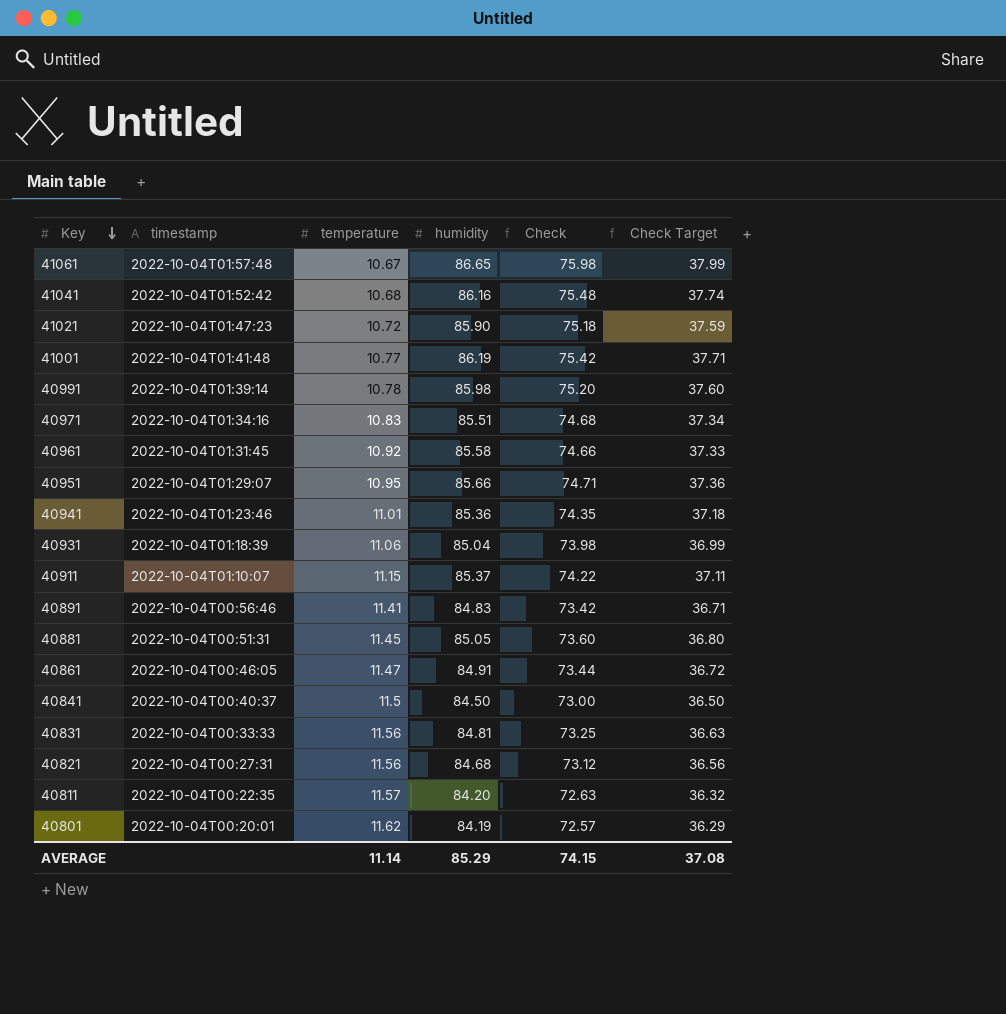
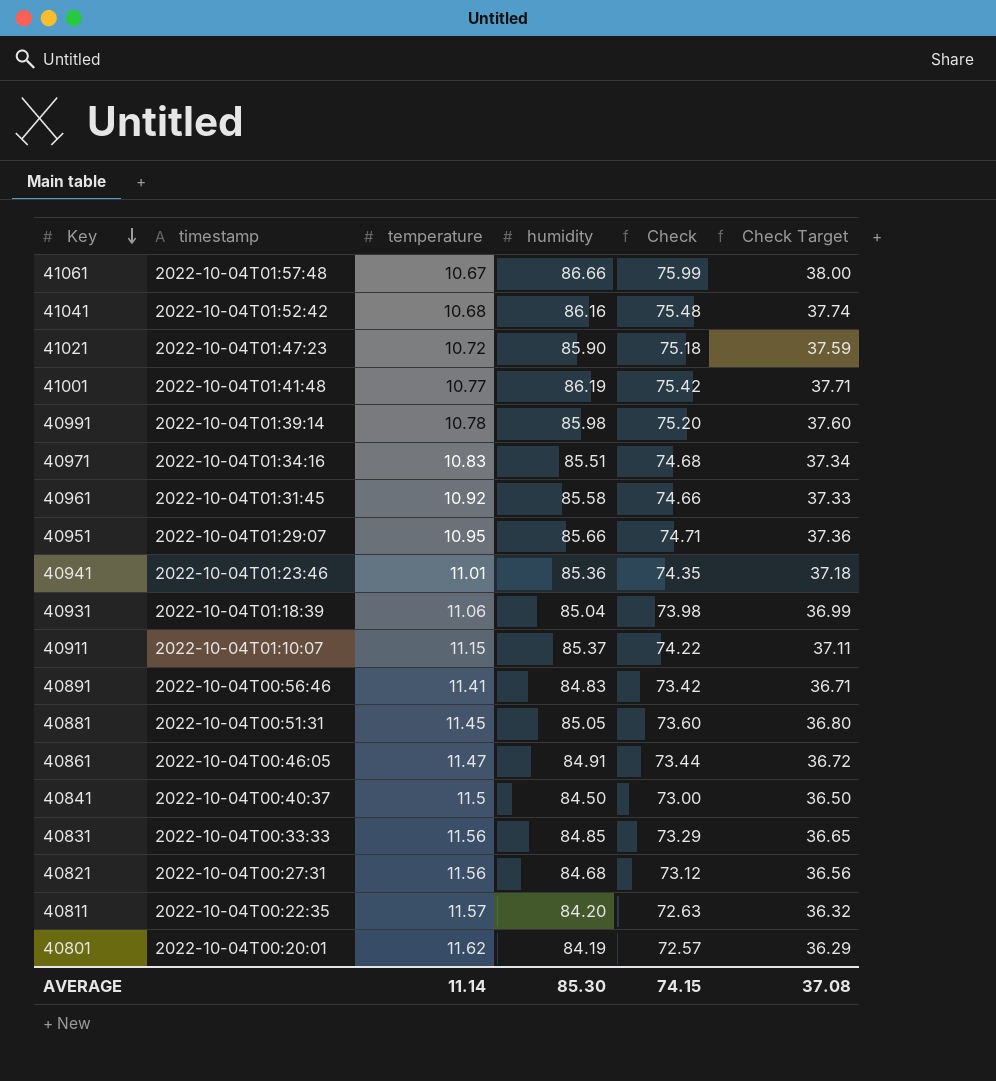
41061 | humidity: 86.65 -> 86.66
41061 | Check: 75.98 -> 75.99
41061 | Check Target: 37.99 -> 38.00
40831 | humidity: 84.81 -> 84.85
40831 | Check: 73.25 -> 73.29
40831 | Check Target: 36.63 -> 36.65
AVERAGE | humidity: 85.29 -> 85.30

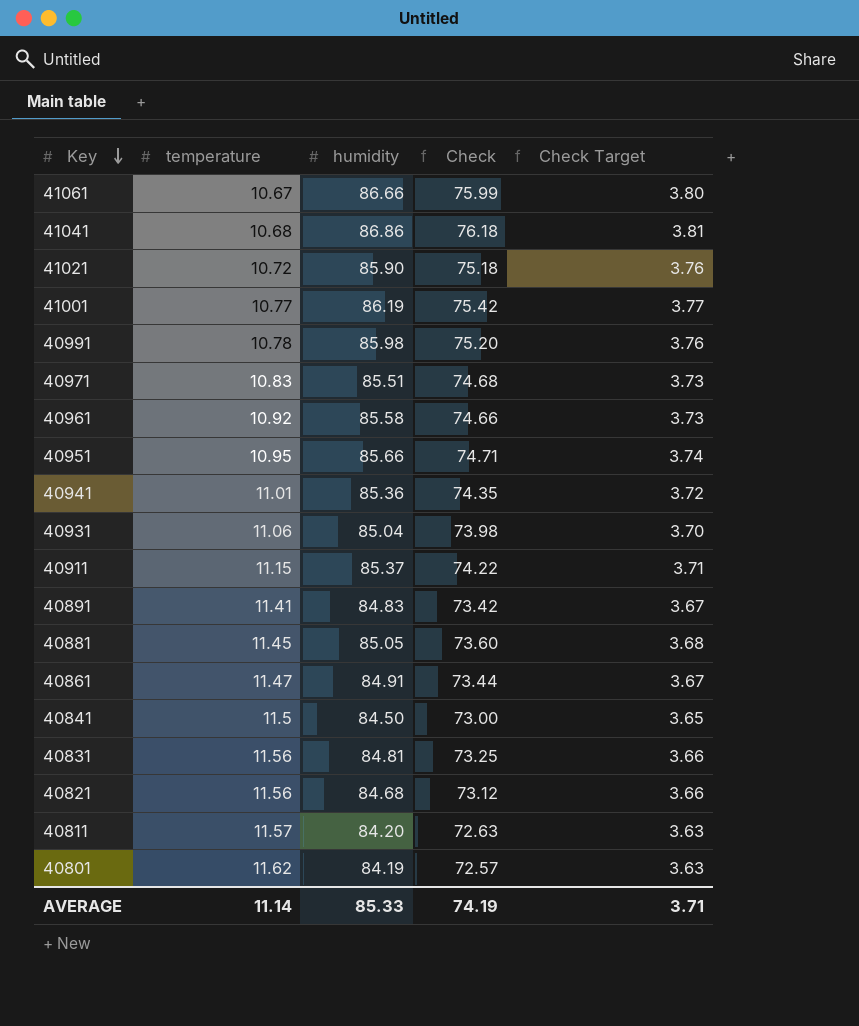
column timestamp | position: 2 -> none
column Check Target | formula: [Check] * 0.5 -> [Check] * 0.05
41041 | humidity: 86.16 -> 86.86
41041 | Check: 75.48 -> 76.18
40831 | humidity: 84.85 -> 84.81
40831 | Check: 73.29 -> 73.25
AVERAGE | humidity: 85.30 -> 85.33
AVERAGE | Check: 74.15 -> 74.19
AVERAGE | Check Target: 37.08 -> 3.71

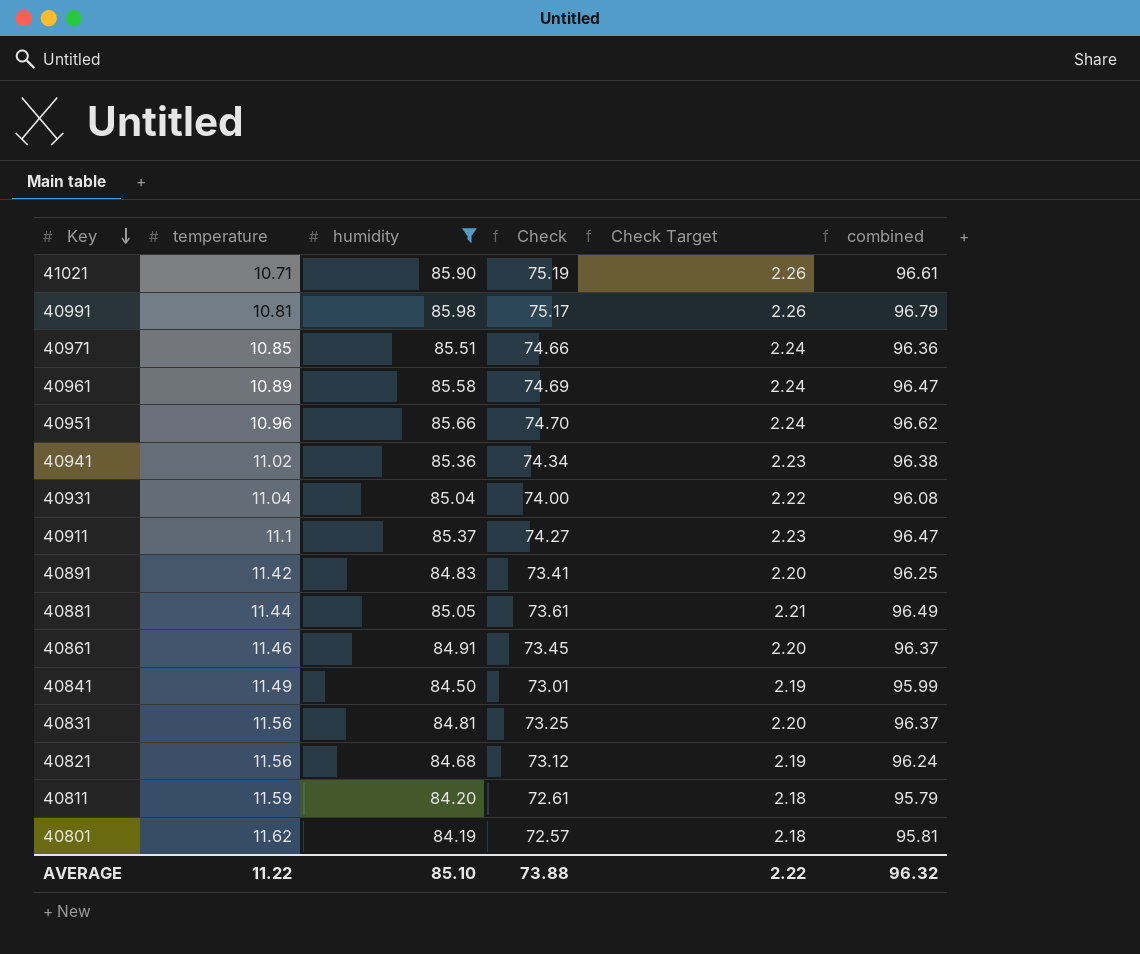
filter: none -> humidity <= 85.98
column Check Target | formula: [Check] * 0.05 -> [Check] * 0.03
column combined | formula: none -> [temperature] + [humidity]
41021 | temperature: 10.72 -> 10.71
41021 | Check: 75.18 -> 75.19
40991 | temperature: 10.78 -> 10.81
40991 | Check: 75.20 -> 75.17
40971 | temperature: 10.83 -> 10.85
40971 | Check: 74.68 -> 74.66
40961 | temperature: 10.92 -> 10.89
40961 | Check: 74.66 -> 74.69
40951 | temperature: 10.95 -> 10.96
40951 | Check: 74.71 -> 74.70
40941 | temperature: 11.01 -> 11.02
40941 | Check: 74.35 -> 74.34
40931 | temperature: 11.06 -> 11.04
40931 | Check: 73.98 -> 74.00
40911 | temperature: 11.15 -> 11.1
40911 | Check: 74.22 -> 74.27
40891 | temperature: 11.41 -> 11.42
40891 | Check: 73.42 -> 73.41
40881 | temperature: 11.45 -> 11.44
40881 | Check: 73.60 -> 73.61
40861 | temperature: 11.47 -> 11.46
40861 | Check: 73.44 -> 73.45
40841 | temperature: 11.5 -> 11.49
40841 | Check: 73.00 -> 73.01
40811 | temperature: 11.57 -> 11.59
40811 | Check: 72.63 -> 72.61
AVERAGE | temperature: 11.14 -> 11.22
AVERAGE | humidity: 85.33 -> 85.10
AVERAGE | Check: 74.19 -> 73.88
AVERAGE | Check Target: 3.71 -> 2.22

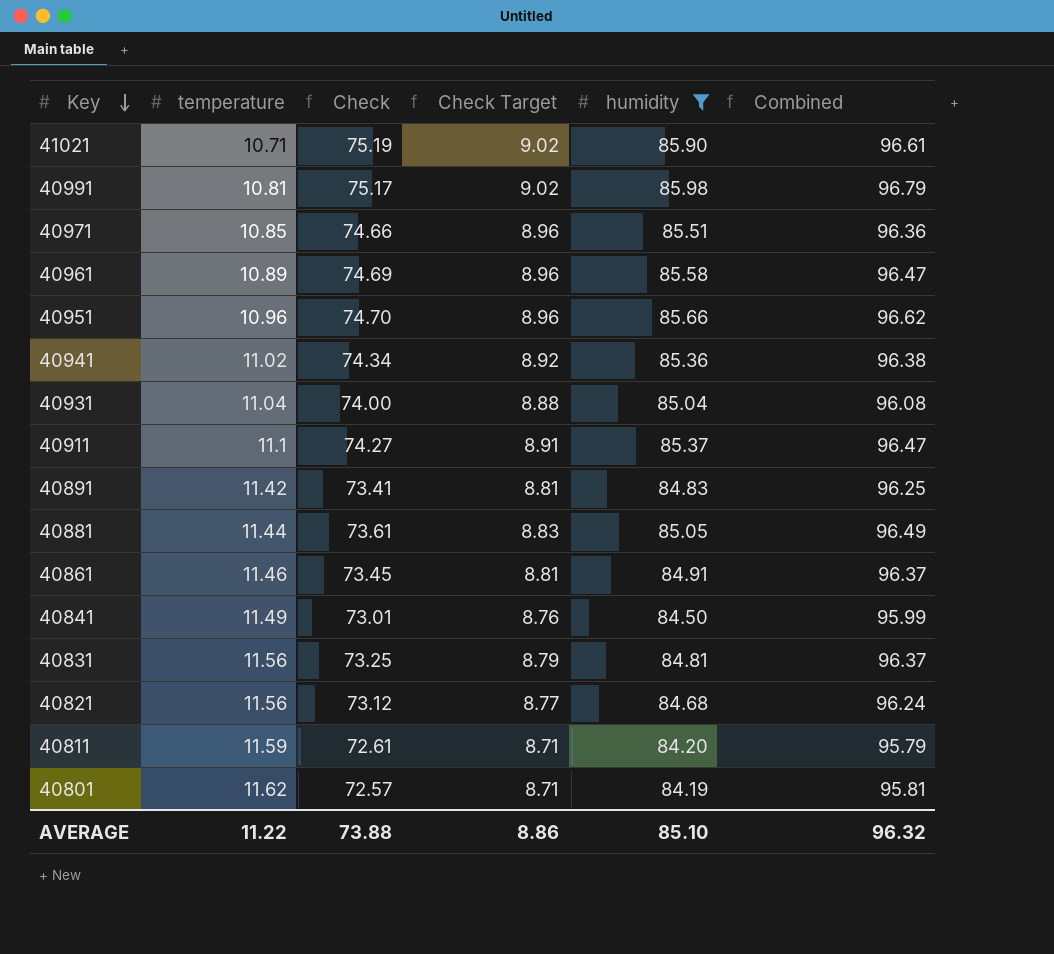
column Check Target | formula: [Check] * 0.03 -> [Check] * 0.12
column humidity | position: 3 -> 5
column name: combined -> Combined
AVERAGE | Check Target: 2.22 -> 8.86

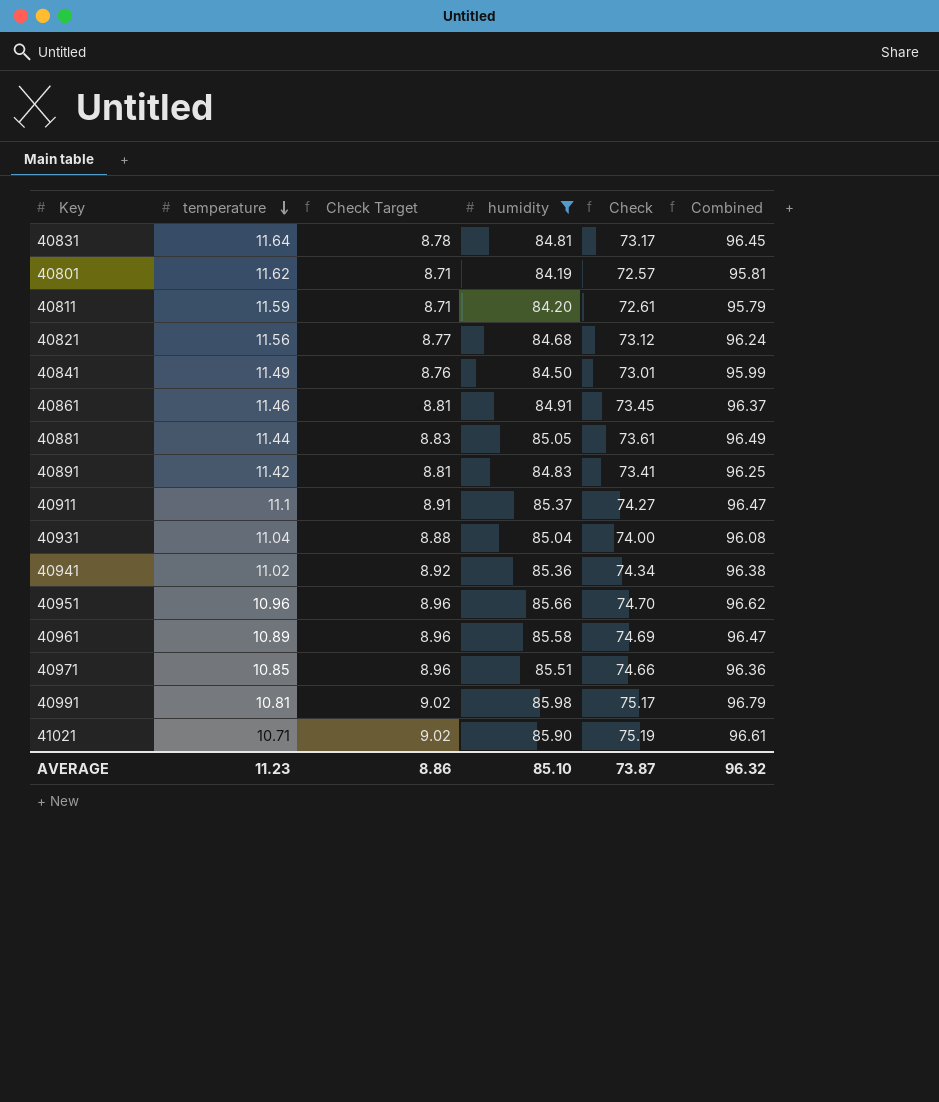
row order: Key descending -> temperature descending
column Check | position: 3 -> 5
40831 | temperature: 11.56 -> 11.64
40831 | Check Target: 8.79 -> 8.78
40831 | Check: 73.25 -> 73.17
40831 | Combined: 96.37 -> 96.45
AVERAGE | temperature: 11.22 -> 11.23
AVERAGE | Check: 73.88 -> 73.87

